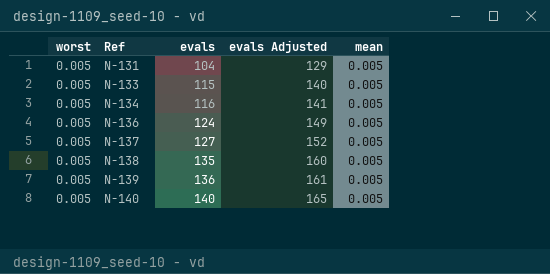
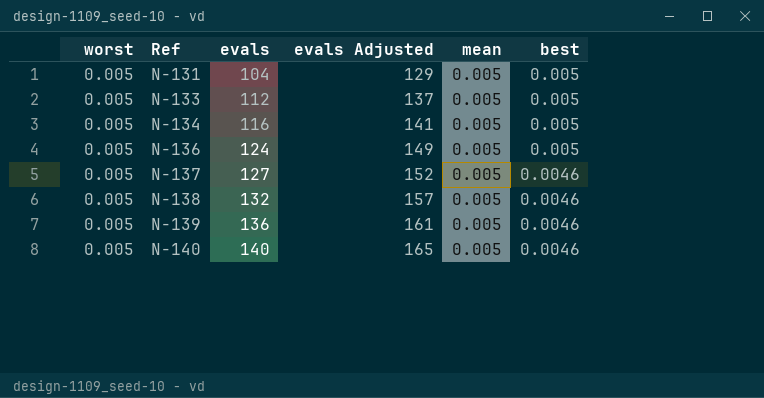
column best | position: none -> 6
N-133 | evals: 115 -> 112
N-133 | evals Adjusted: 140 -> 137
N-138 | evals: 135 -> 132
N-138 | evals Adjusted: 160 -> 157

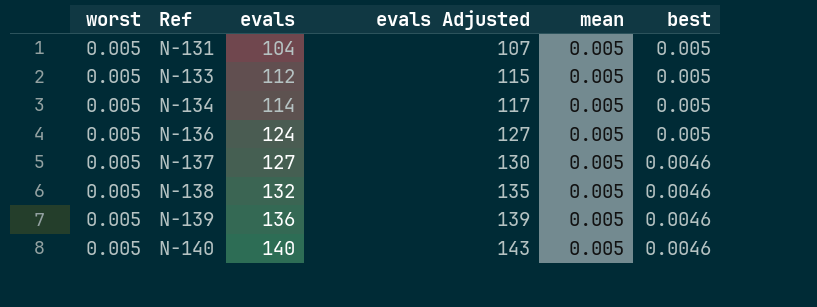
column evals Adjusted | formula: [evals] + 25 -> [evals] + 3
N-134 | evals: 116 -> 114

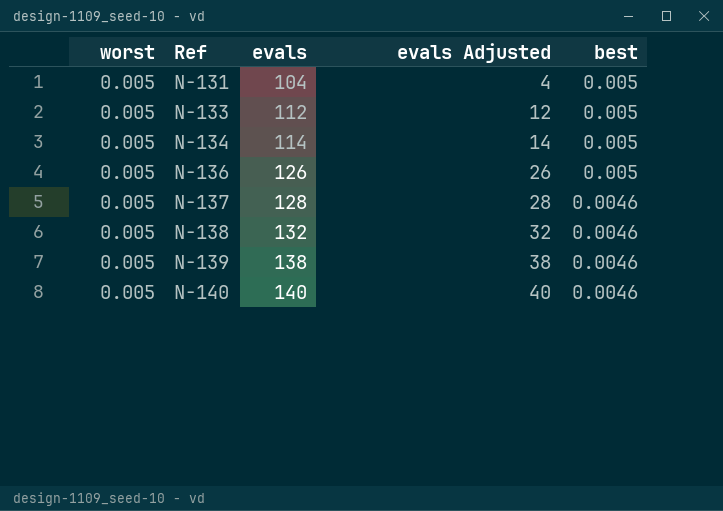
column mean | position: 5 -> none
column evals Adjusted | formula: [evals] + 3 -> [evals] - 100
N-136 | evals: 124 -> 126
N-137 | evals: 127 -> 128
N-139 | evals: 136 -> 138

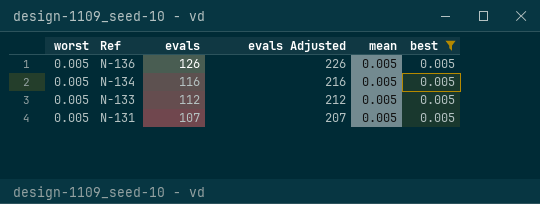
filter: none -> best = 0.005
row order: Ref ascending -> Ref descending
column evals Adjusted | formula: [evals] - 100 -> [evals] + 100
column mean | position: none -> 5
N-134 | evals: 114 -> 116
N-131 | evals: 104 -> 107

